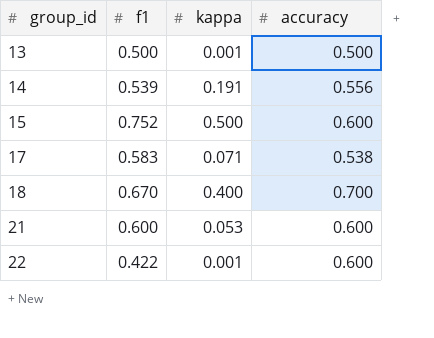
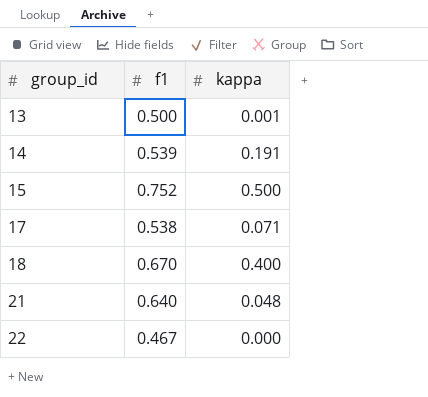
column accuracy | position: 4 -> none
17 | f1: 0.583 -> 0.538
21 | f1: 0.600 -> 0.640
21 | kappa: 0.053 -> 0.048
22 | f1: 0.422 -> 0.467
22 | kappa: 0.001 -> 0.000

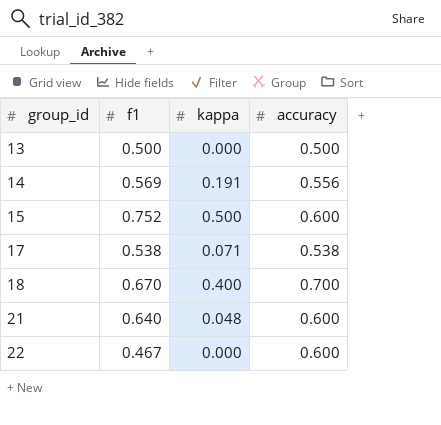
column accuracy | position: none -> 4
13 | kappa: 0.001 -> 0.000
14 | f1: 0.539 -> 0.569

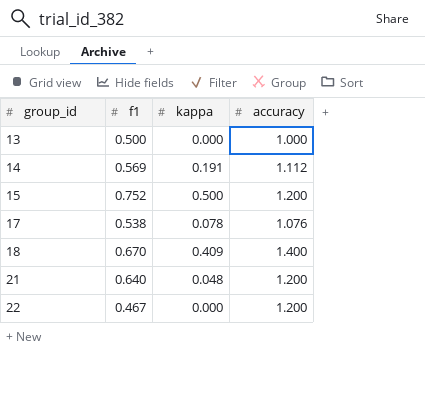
13 | accuracy: 0.500 -> 1.000
14 | accuracy: 0.556 -> 1.112
15 | accuracy: 0.600 -> 1.200
17 | kappa: 0.071 -> 0.078
17 | accuracy: 0.538 -> 1.076
18 | kappa: 0.400 -> 0.409
18 | accuracy: 0.700 -> 1.400
21 | accuracy: 0.600 -> 1.200
22 | accuracy: 0.600 -> 1.200

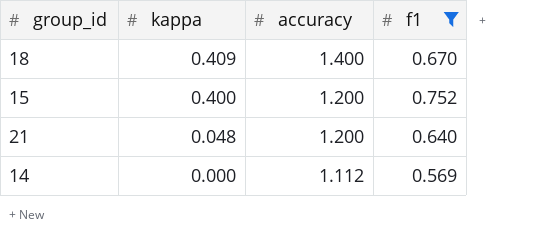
filter: none -> f1 >= 0.569
row order: group_id ascending -> kappa descending
column f1 | position: 2 -> 4
15 | kappa: 0.500 -> 0.400
14 | kappa: 0.191 -> 0.000

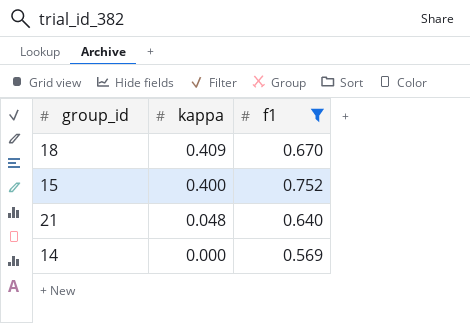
column accuracy | position: 3 -> none

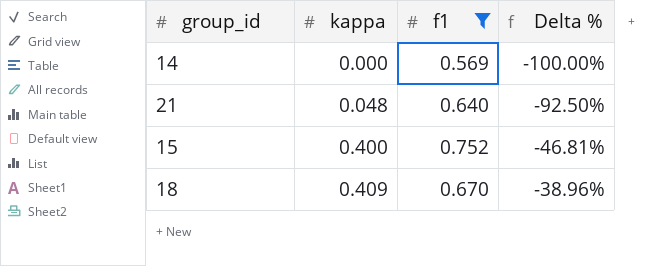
row order: kappa descending -> kappa ascending
column Delta % | formula: none -> ([kappa] - [f1]) / [f1]

